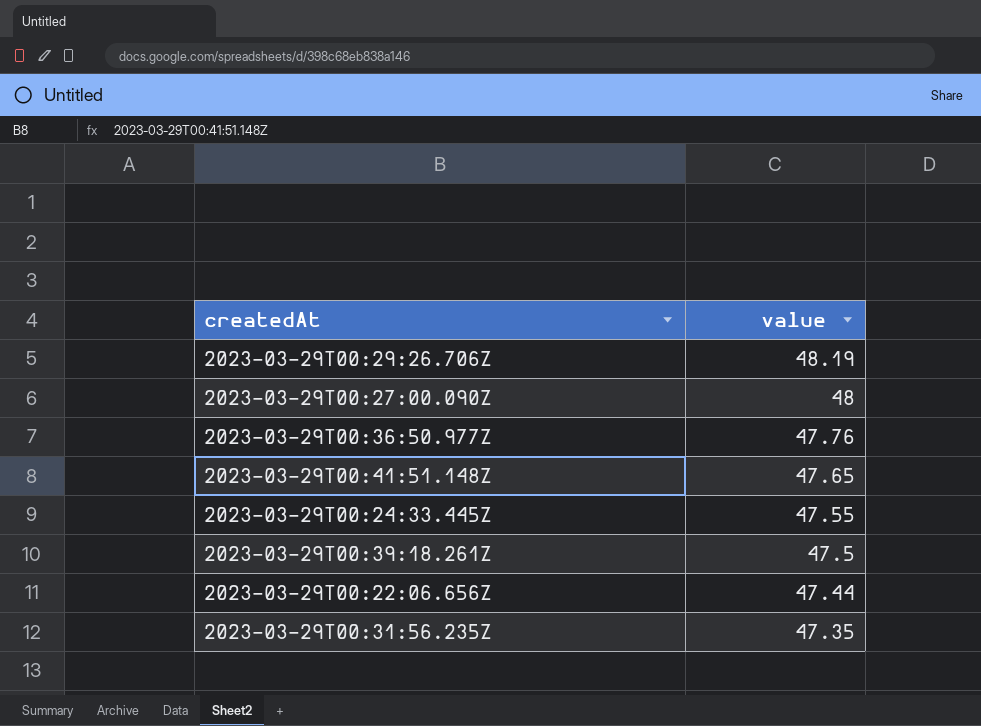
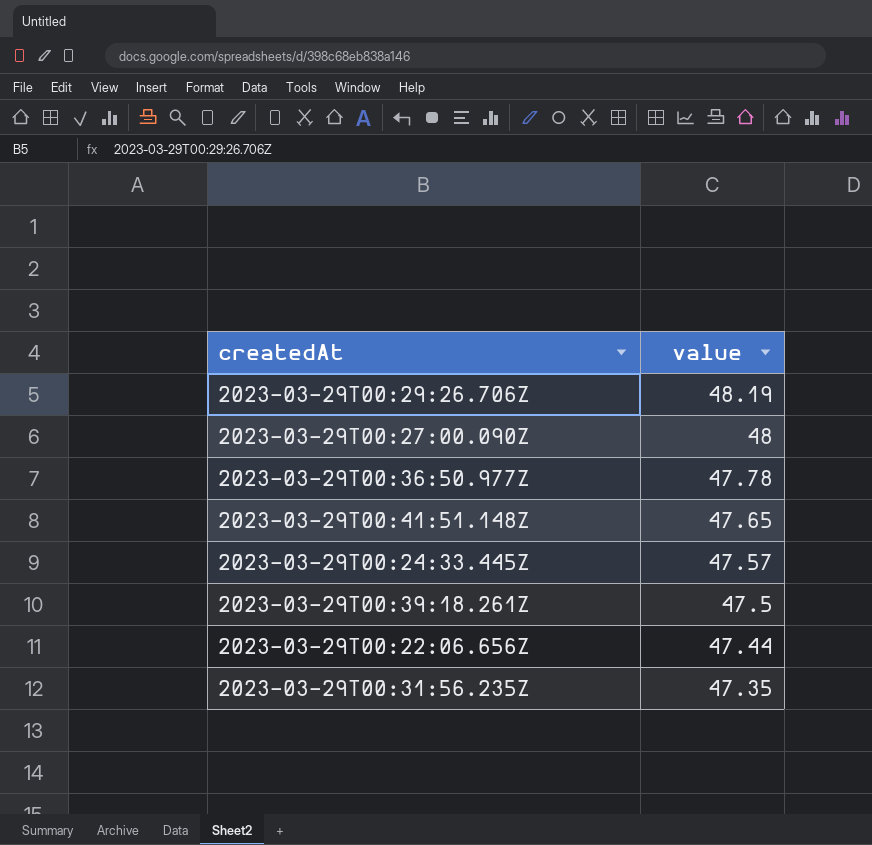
2023-03-29T00:36:50.977Z | value: 47.76 -> 47.78
2023-03-29T00:24:33.445Z | value: 47.55 -> 47.57

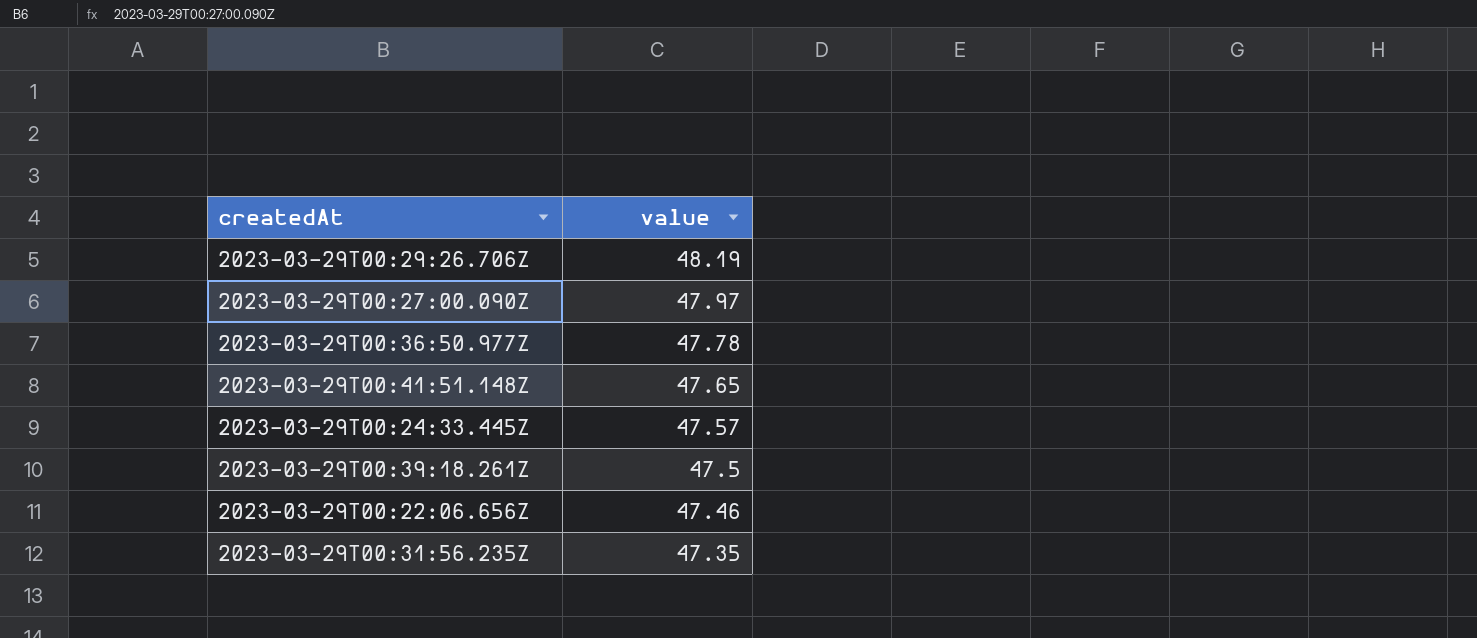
2023-03-29T00:27:00.090Z | value: 48 -> 47.97
2023-03-29T00:22:06.656Z | value: 47.44 -> 47.46

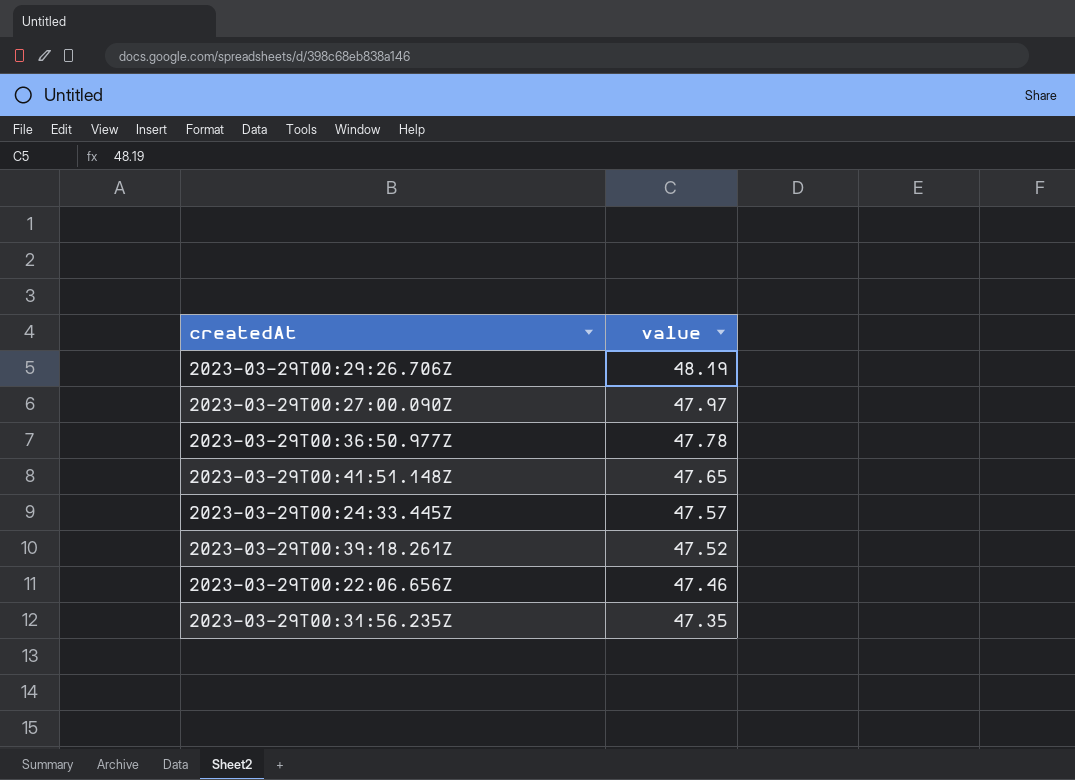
2023-03-29T00:39:18.261Z | value: 47.5 -> 47.52

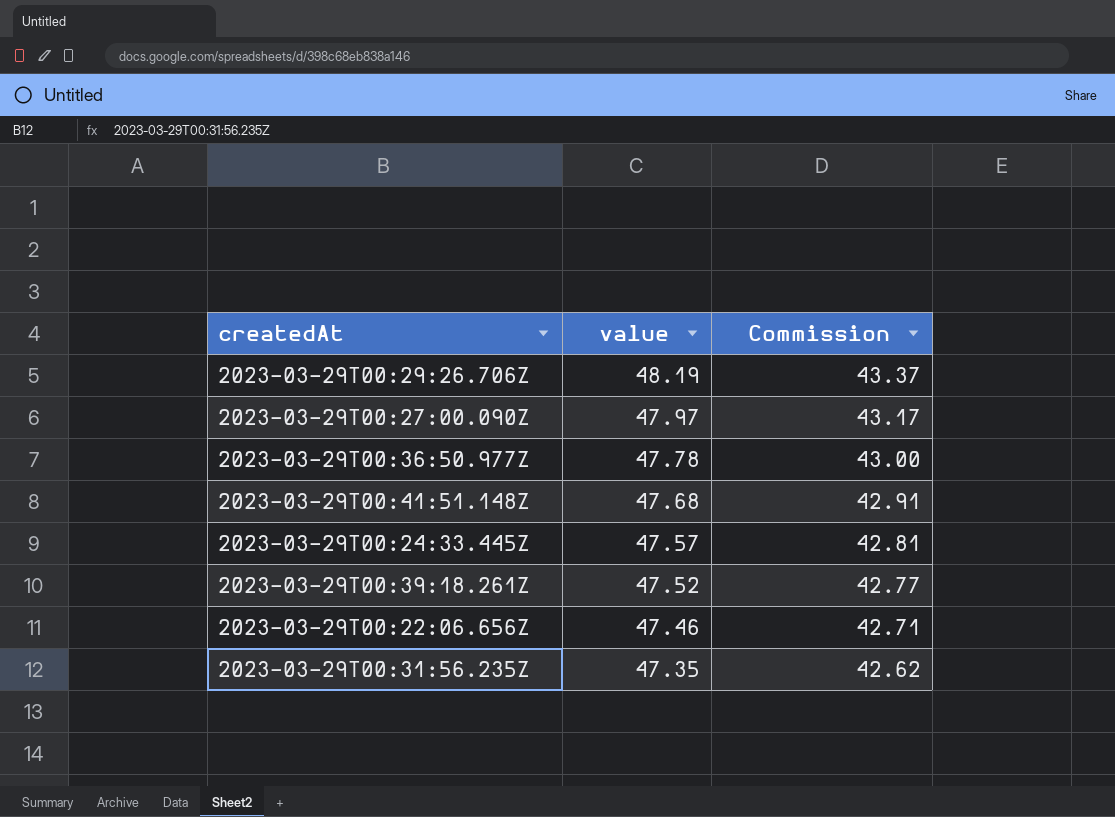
column Commission | formula: none -> [value] * 0.9
2023-03-29T00:41:51.148Z | value: 47.65 -> 47.68

